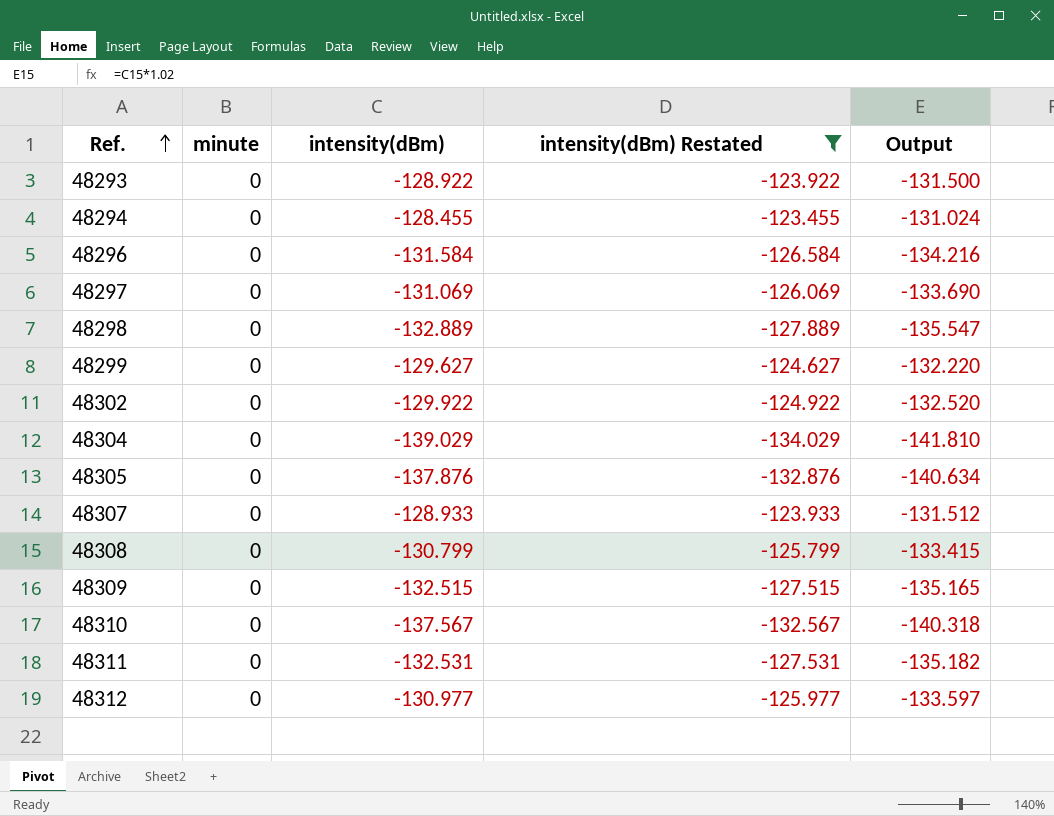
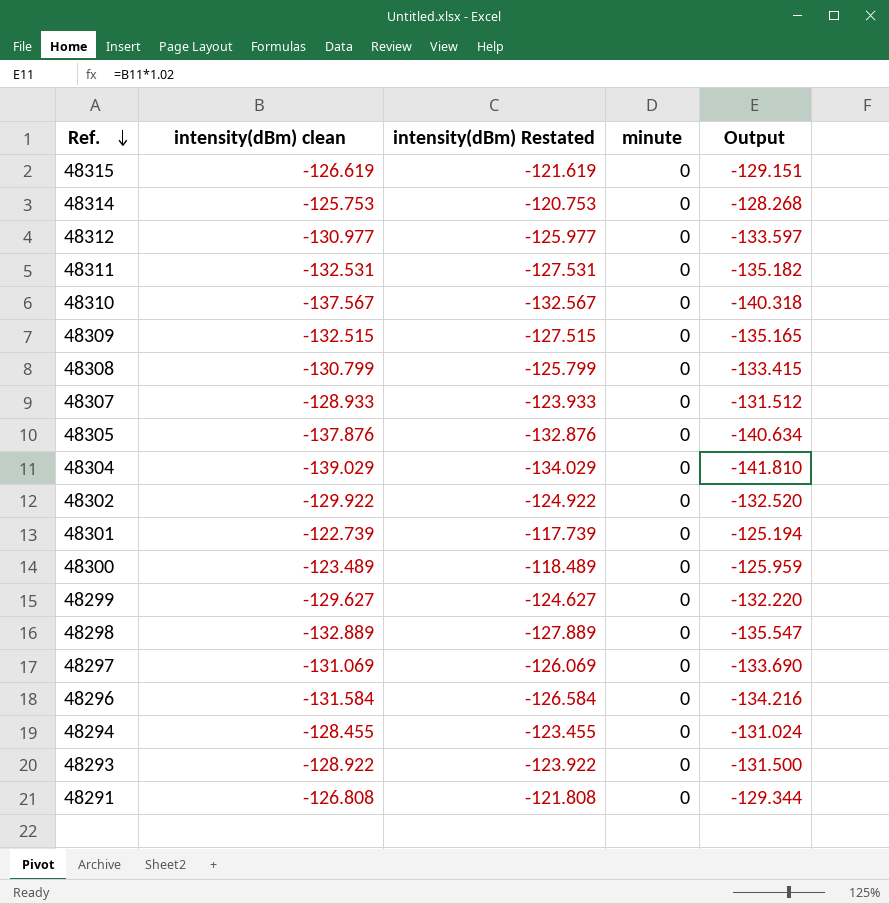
filter: intensity(dBm) Restated <= -123.455 -> none
row order: Ref. ascending -> Ref. descending
column name: intensity(dBm) -> intensity(dBm) clean
column minute | position: 2 -> 4

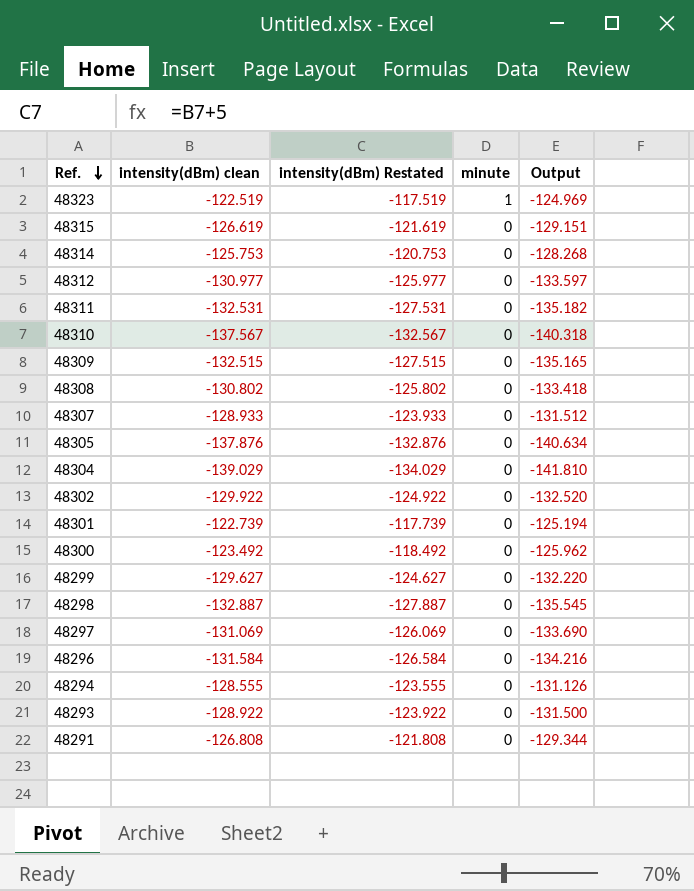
row 48323: none -> -122.519 | -117.519 | 1 | -124.969
48308 | intensity(dBm) clean: -130.799 -> -130.802
48308 | intensity(dBm) Restated: -125.799 -> -125.802
48308 | Output: -133.415 -> -133.418
48300 | intensity(dBm) clean: -123.489 -> -123.492
48300 | intensity(dBm) Restated: -118.489 -> -118.492
48300 | Output: -125.959 -> -125.962
48298 | intensity(dBm) clean: -132.889 -> -132.887
48298 | intensity(dBm) Restated: -127.889 -> -127.887
48298 | Output: -135.547 -> -135.545
48294 | intensity(dBm) clean: -128.455 -> -128.555
48294 | intensity(dBm) Restated: -123.455 -> -123.555
48294 | Output: -131.024 -> -131.126

